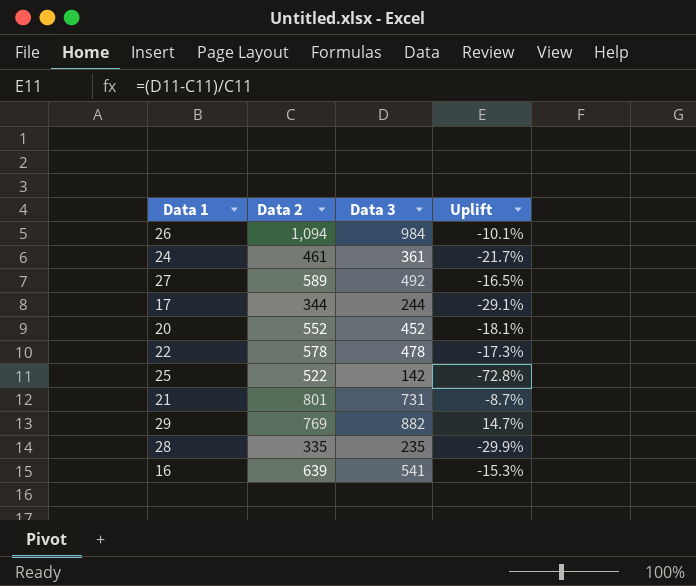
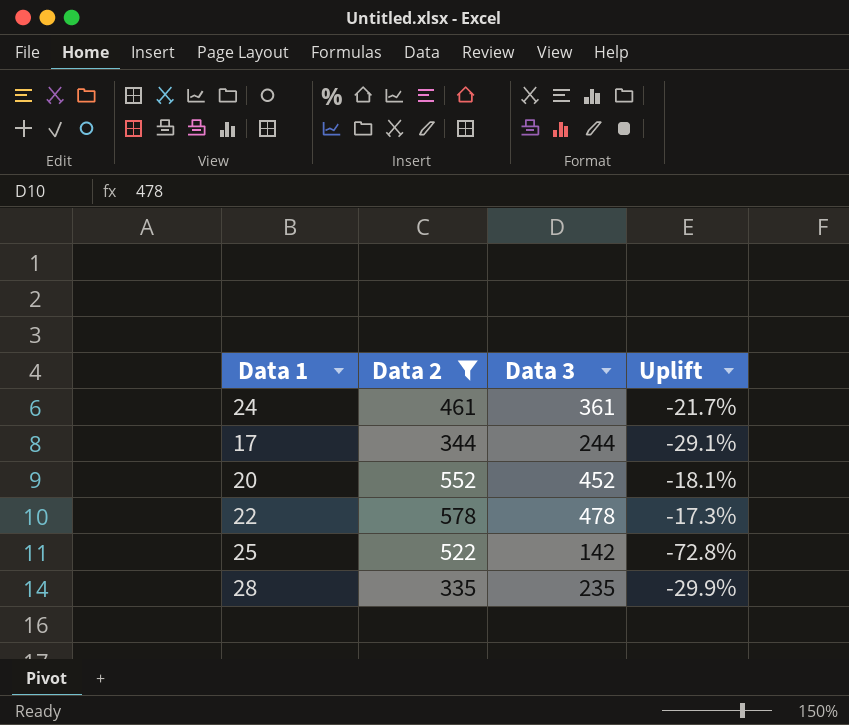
filter: none -> Data 2 <= 578

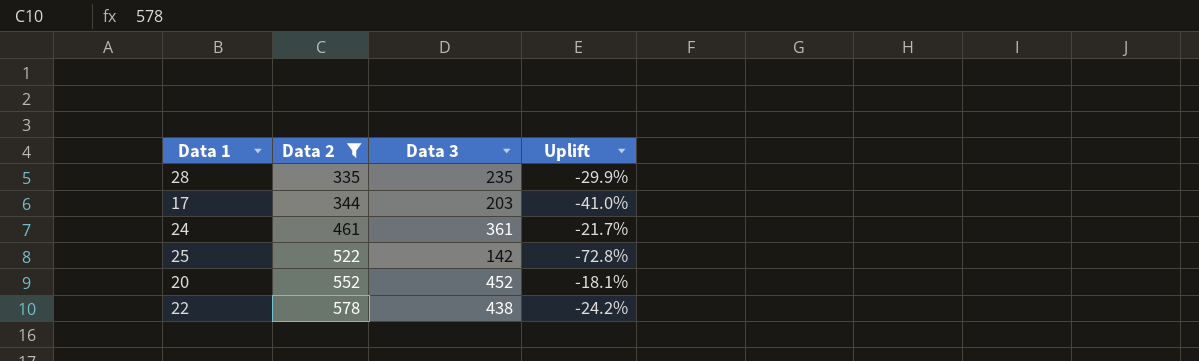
row order: none -> Data 2 ascending
17 | Data 3: 244 -> 203
17 | Uplift: -29.1% -> -41.0%
22 | Data 3: 478 -> 438
22 | Uplift: -17.3% -> -24.2%

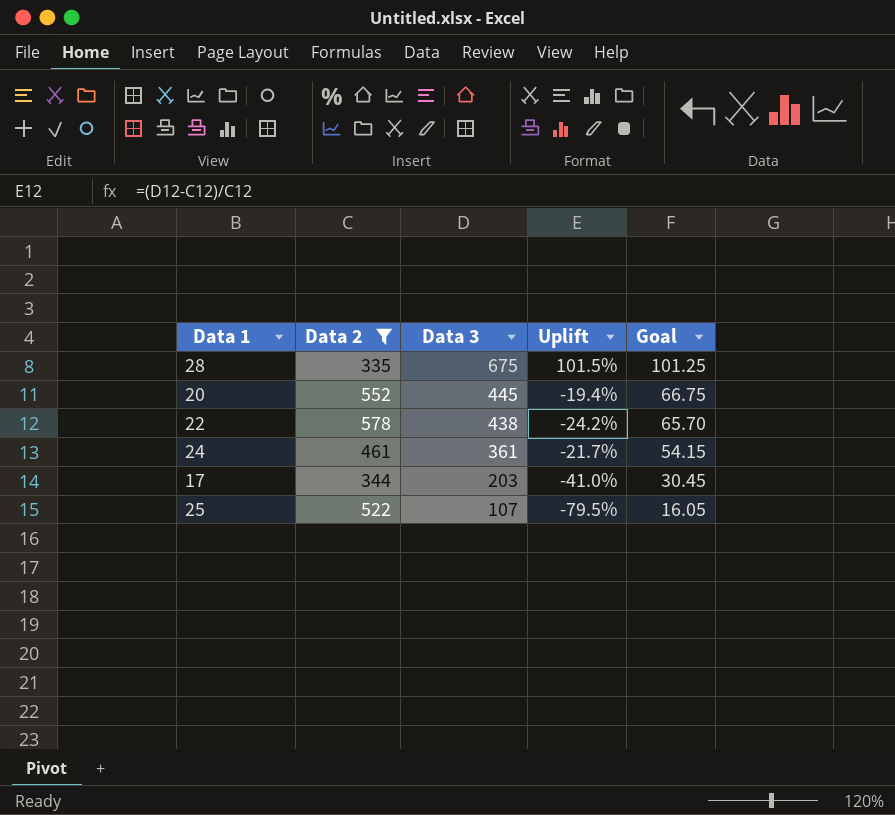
row order: Data 2 ascending -> Data 3 descending
column Goal | formula: none -> [Data 3] * 0.15
28 | Data 3: 235 -> 675
28 | Uplift: -29.9% -> 101.5%
20 | Data 3: 452 -> 445
20 | Uplift: -18.1% -> -19.4%
25 | Data 3: 142 -> 107
25 | Uplift: -72.8% -> -79.5%

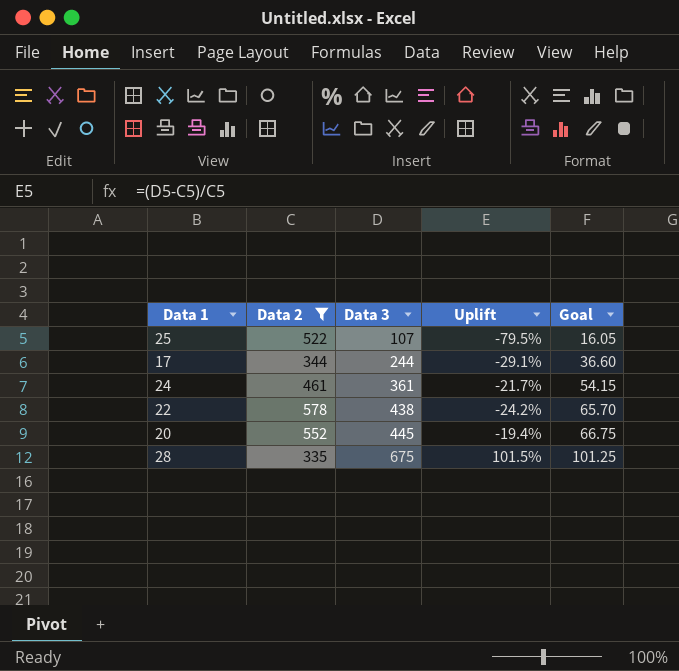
row order: Data 3 descending -> Data 3 ascending
17 | Data 3: 203 -> 244
17 | Uplift: -41.0% -> -29.1%
17 | Goal: 30.45 -> 36.60

